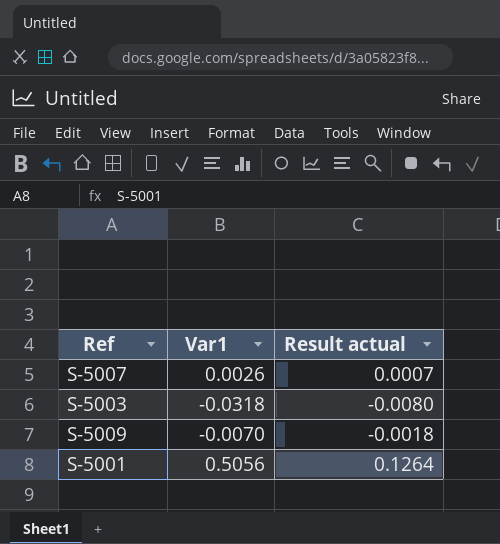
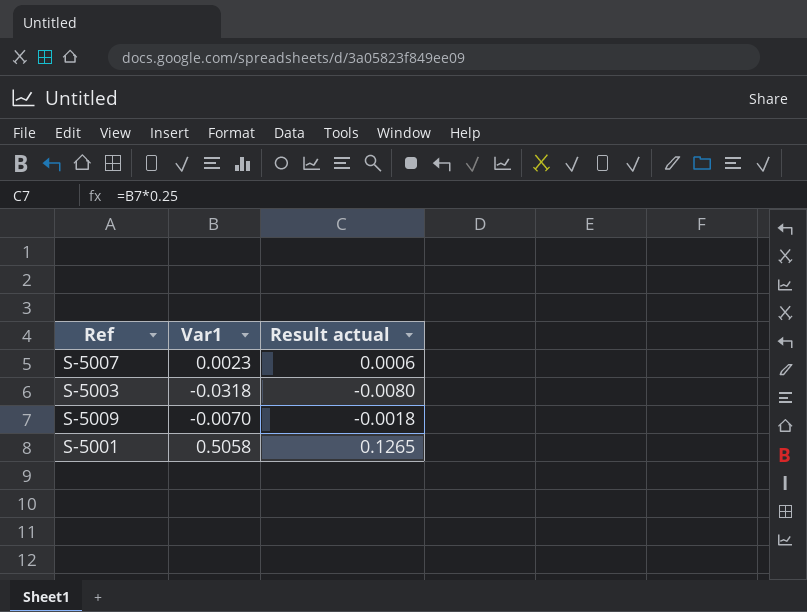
S-5007 | Var1: 0.0026 -> 0.0023
S-5007 | Result actual: 0.0007 -> 0.0006
S-5001 | Var1: 0.5056 -> 0.5058
S-5001 | Result actual: 0.1264 -> 0.1265

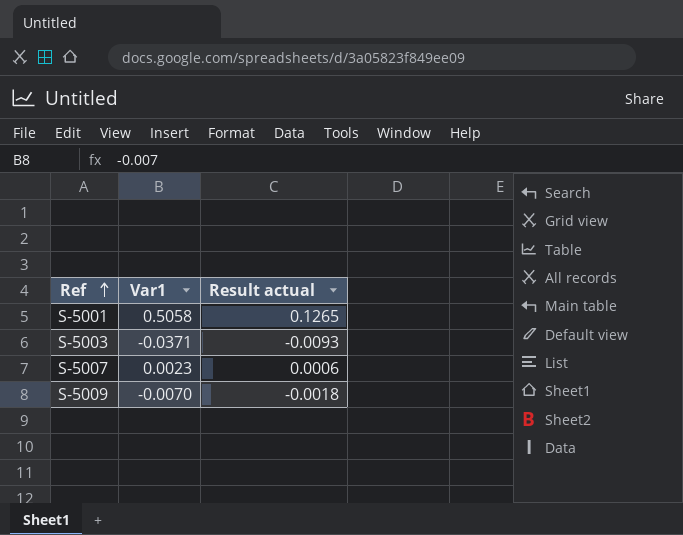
row order: none -> Ref ascending
S-5003 | Var1: -0.0318 -> -0.0371
S-5003 | Result actual: -0.0080 -> -0.0093

